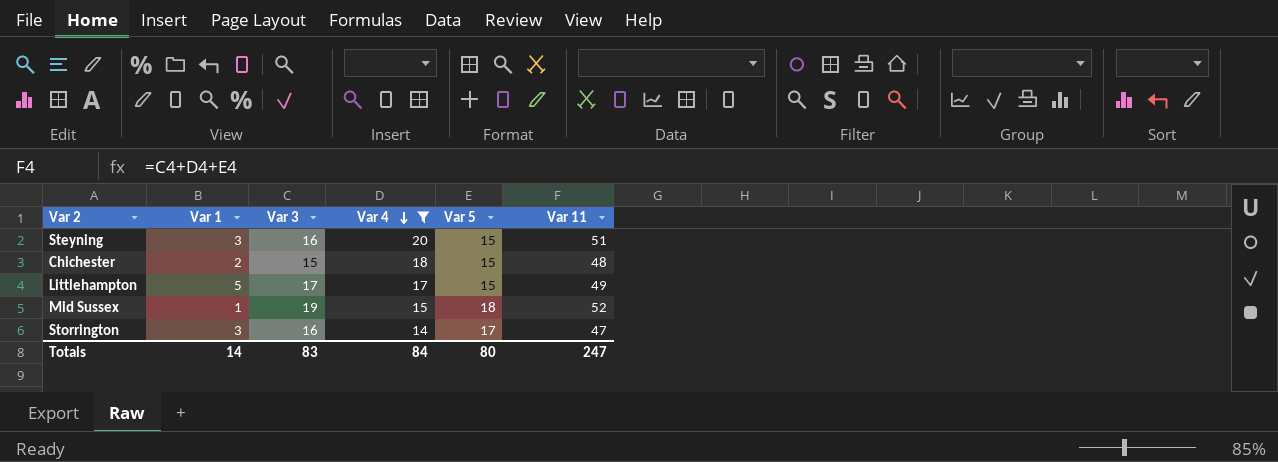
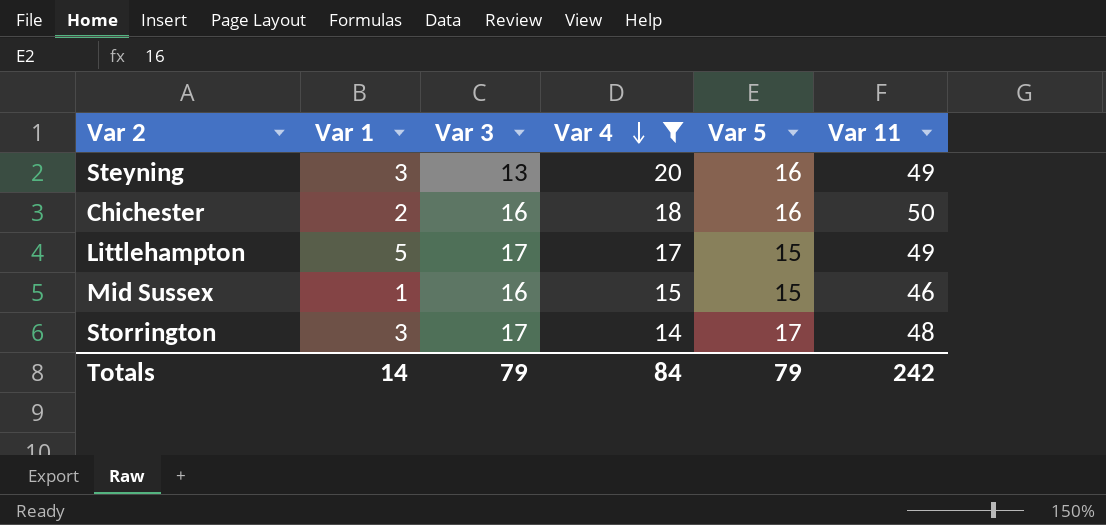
Steyning | Var 3: 16 -> 13
Steyning | Var 5: 15 -> 16
Steyning | Var 11: 51 -> 49
Chichester | Var 3: 15 -> 16
Chichester | Var 5: 15 -> 16
Chichester | Var 11: 48 -> 50
Mid Sussex | Var 3: 19 -> 16
Mid Sussex | Var 5: 18 -> 15
Mid Sussex | Var 11: 52 -> 46
Storrington | Var 3: 16 -> 17
Storrington | Var 11: 47 -> 48
Totals | Var 3: 83 -> 79
Totals | Var 5: 80 -> 79
Totals | Var 11: 247 -> 242

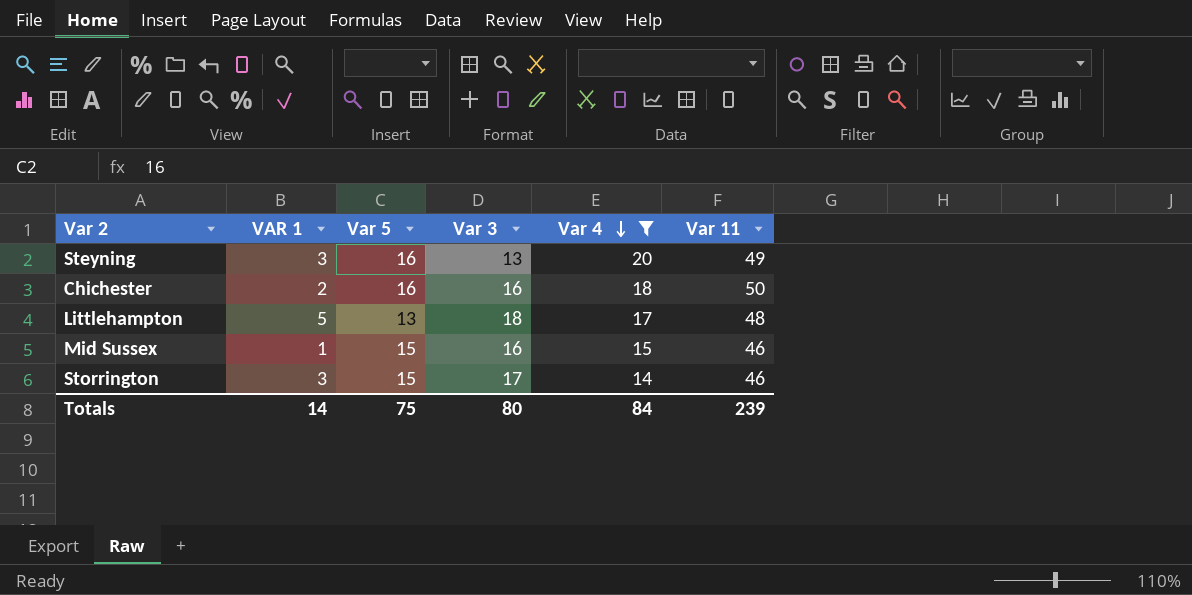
column name: Var 1 -> VAR 1
column Var 5 | position: 5 -> 3
Littlehampton | Var 5: 15 -> 13
Littlehampton | Var 3: 17 -> 18
Littlehampton | Var 11: 49 -> 48
Storrington | Var 5: 17 -> 15
Storrington | Var 11: 48 -> 46
Totals | Var 5: 79 -> 75
Totals | Var 3: 79 -> 80
Totals | Var 11: 242 -> 239

